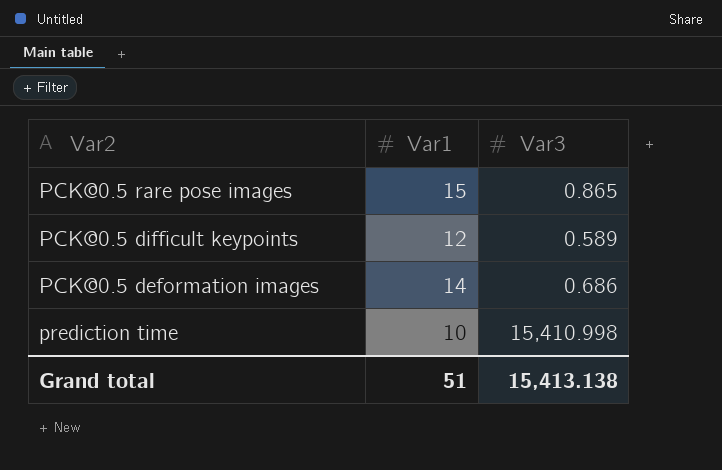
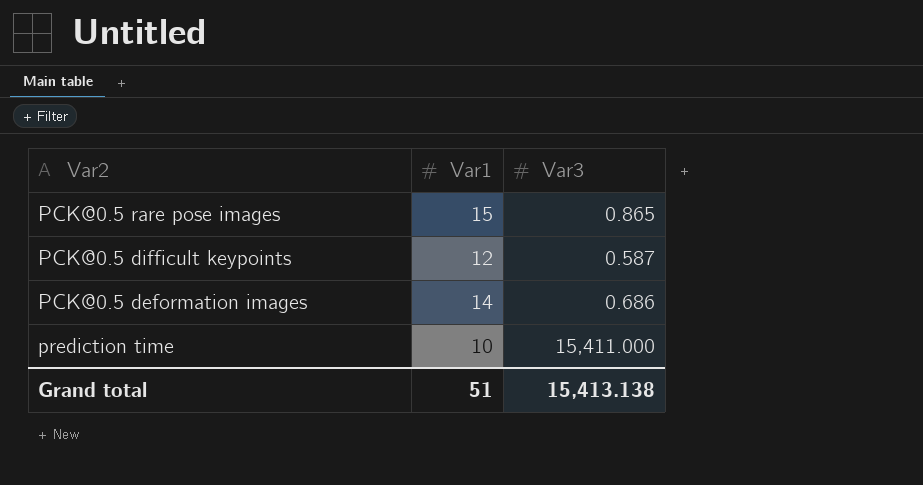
PCK@0.5 difficult keypoints | Var3: 0.589 -> 0.587
prediction time | Var3: 15,410.998 -> 15,411.000

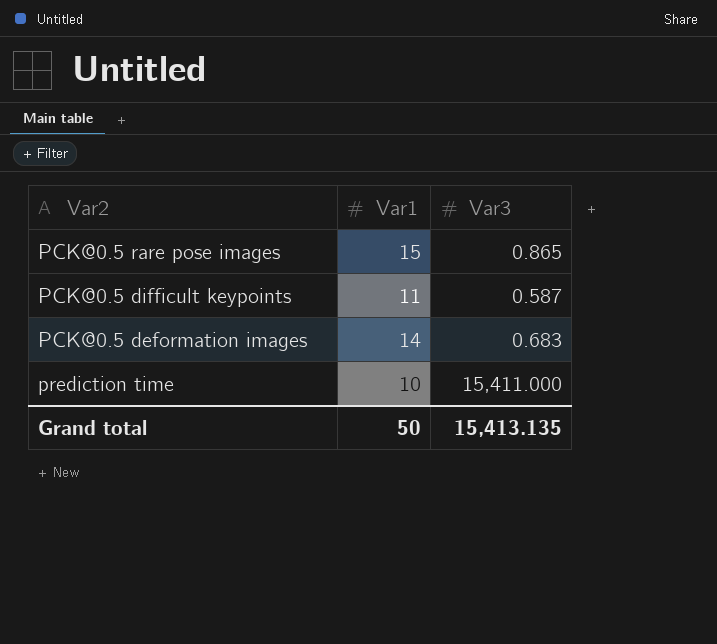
PCK@0.5 difficult keypoints | Var1: 12 -> 11
PCK@0.5 deformation images | Var3: 0.686 -> 0.683
Grand total | Var1: 51 -> 50
Grand total | Var3: 15,413.138 -> 15,413.135

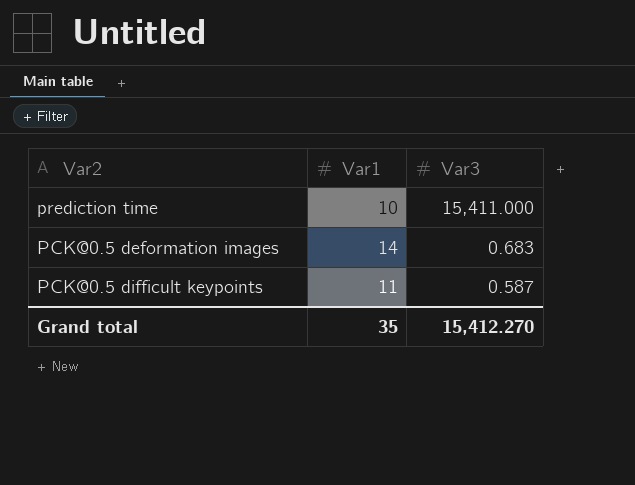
row order: none -> Var3 descending
row PCK@0.5 rare pose images: 15 | 0.865 -> none
Grand total | Var1: 50 -> 35
Grand total | Var3: 15,413.135 -> 15,412.270

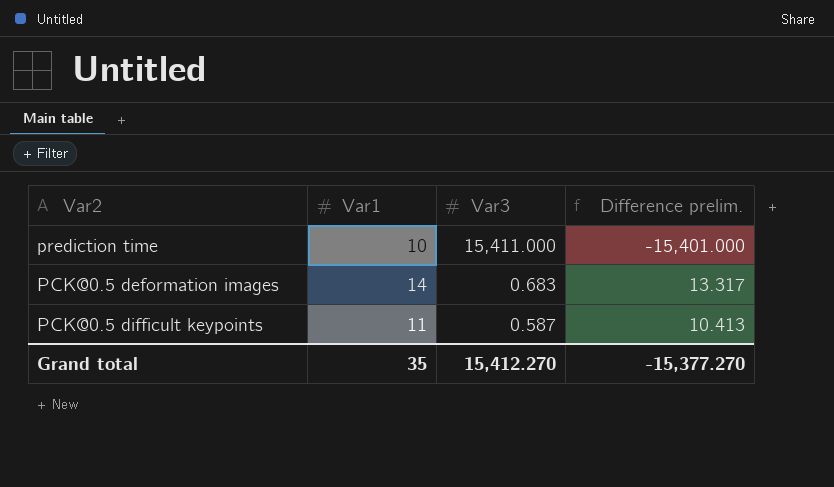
column Difference prelim. | formula: none -> [Var1] - [Var3]

